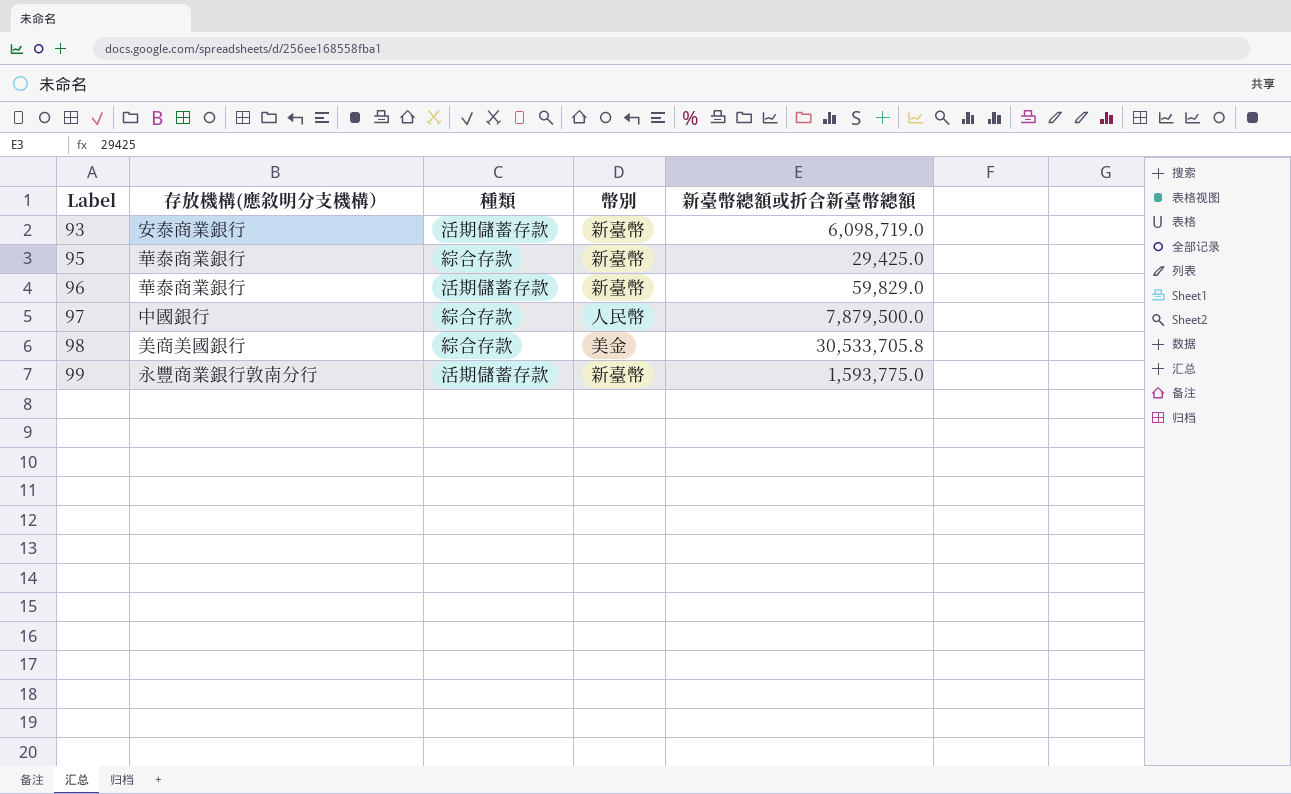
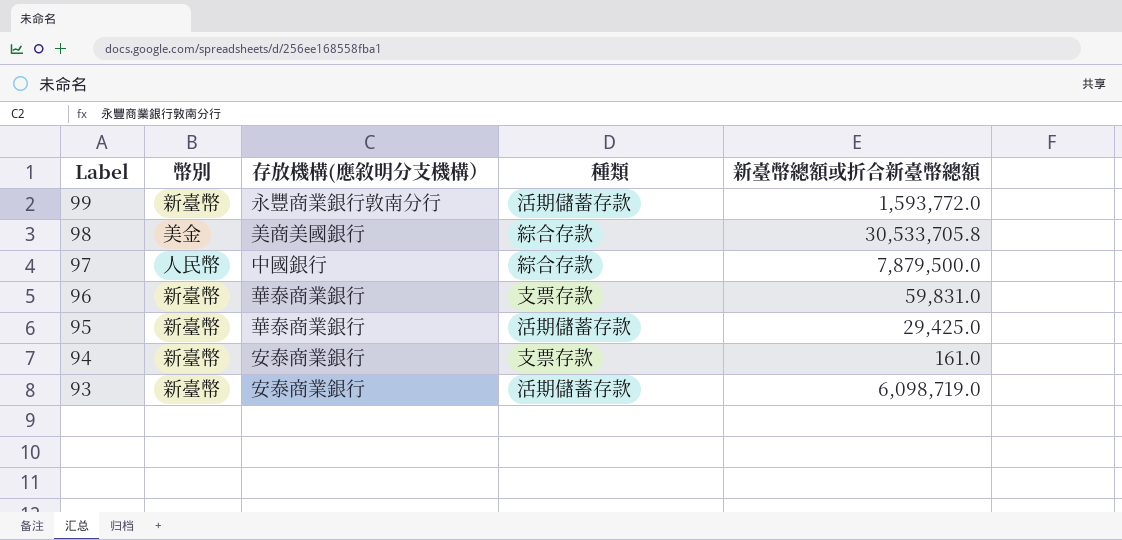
row order: Label ascending -> Label descending
column 幣別 | position: 4 -> 2
99 | 新臺幣總額或折合新臺幣總額: 1,593,775.0 -> 1,593,772.0
96 | 種類: 活期儲蓄存款 -> 支票存款
96 | 新臺幣總額或折合新臺幣總額: 59,829.0 -> 59,831.0
95 | 種類: 綜合存款 -> 活期儲蓄存款
row 94: none -> 新臺幣 | 安泰商業銀行 | 支票存款 | 161.0

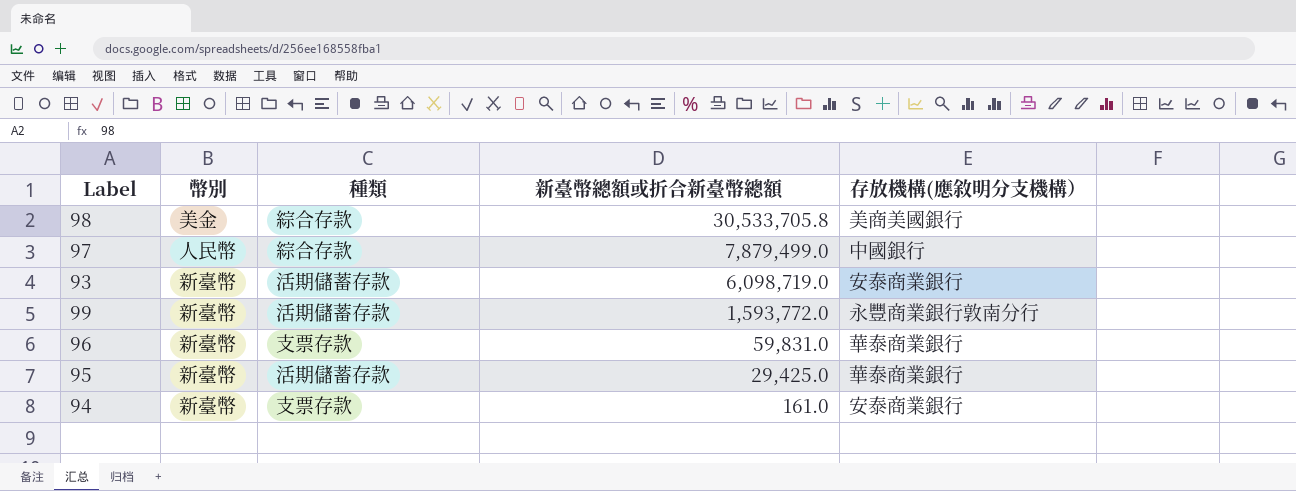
row order: Label descending -> 新臺幣總額或折合新臺幣總額 descending
column 存放機構(應敘明分支機構） | position: 3 -> 5
97 | 新臺幣總額或折合新臺幣總額: 7,879,500.0 -> 7,879,499.0

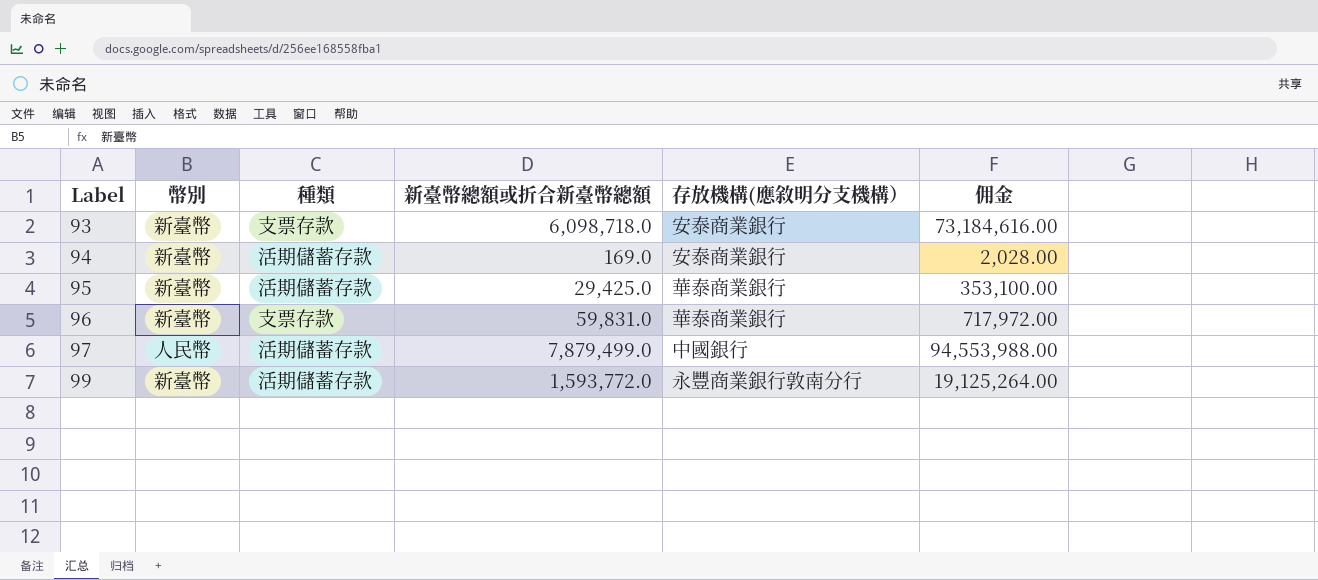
row order: 新臺幣總額或折合新臺幣總額 descending -> Label ascending
column 佣金 | formula: none -> [新臺幣總額或折合新臺幣總額] * 12
row 98: 美金 | 綜合存款 | 30,533,705.8 | 美商美國銀行 -> none
93 | 種類: 活期儲蓄存款 -> 支票存款
93 | 新臺幣總額或折合新臺幣總額: 6,098,719.0 -> 6,098,718.0
94 | 種類: 支票存款 -> 活期儲蓄存款
94 | 新臺幣總額或折合新臺幣總額: 161.0 -> 169.0
97 | 種類: 綜合存款 -> 活期儲蓄存款

